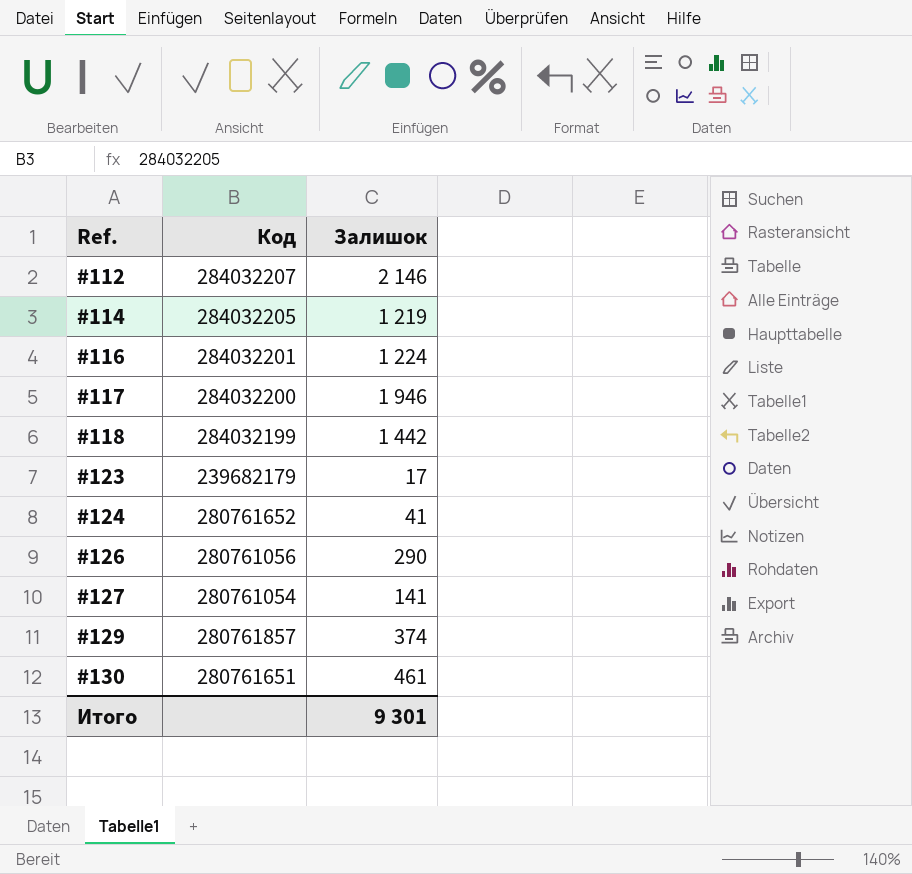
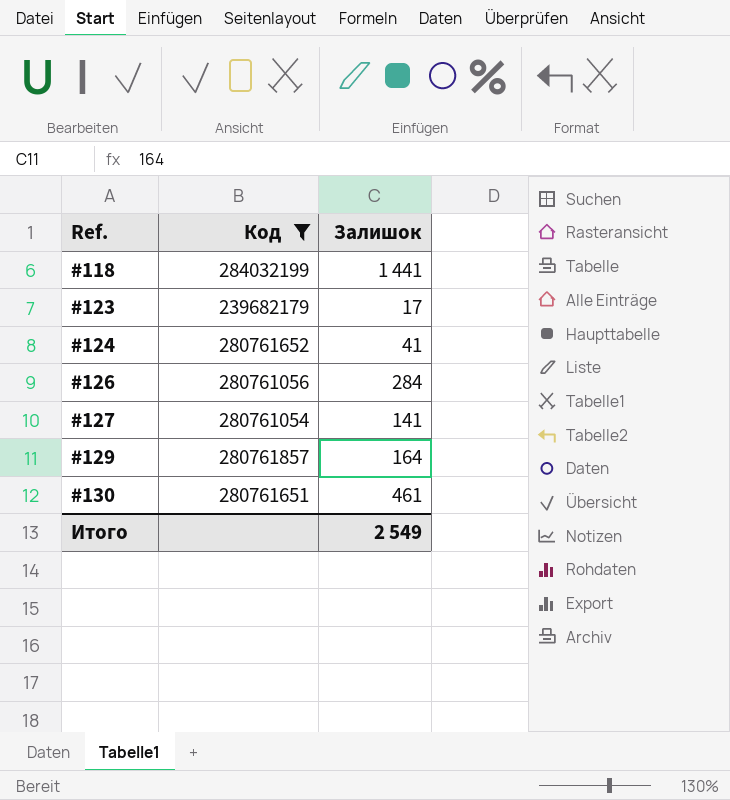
filter: none -> Код <= 284032199
#118 | Залишок: 1 442 -> 1 441
#126 | Залишок: 290 -> 284
#129 | Залишок: 374 -> 164
Итого | Залишок: 9 301 -> 2 549

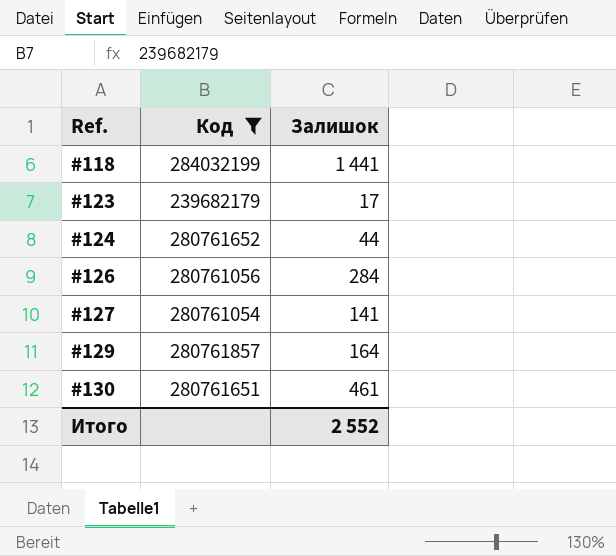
#124 | Залишок: 41 -> 44
Итого | Залишок: 2 549 -> 2 552

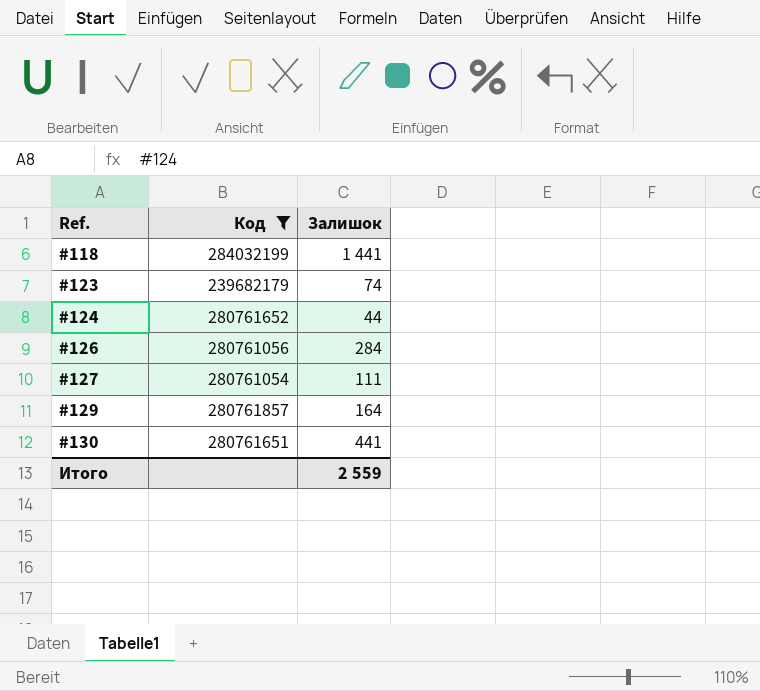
#123 | Залишок: 17 -> 74
#127 | Залишок: 141 -> 111
#130 | Залишок: 461 -> 441
Итого | Залишок: 2 552 -> 2 559

